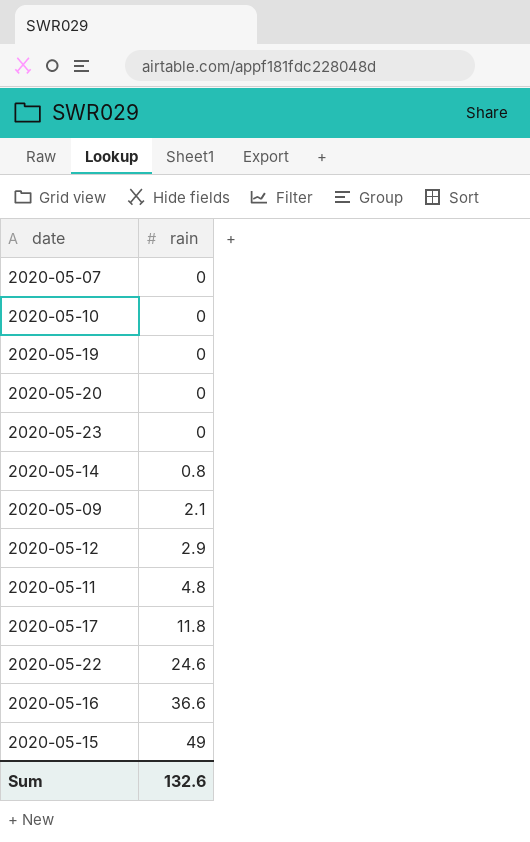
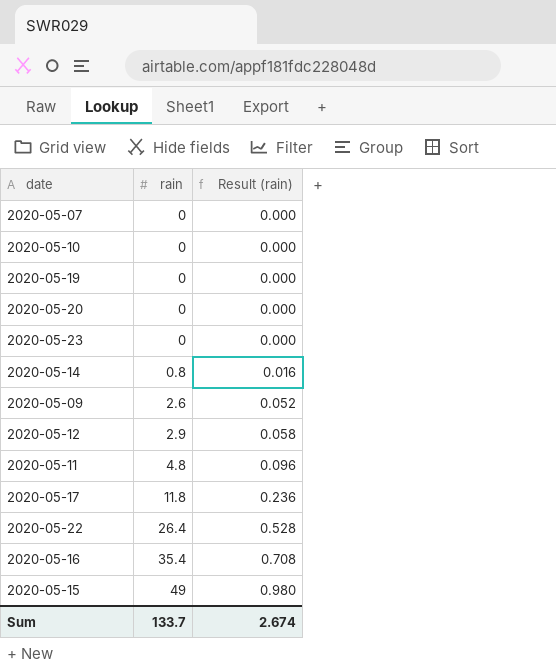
column Result (rain) | formula: none -> [rain] * 0.02
2020-05-09 | rain: 2.1 -> 2.6
2020-05-22 | rain: 24.6 -> 26.4
2020-05-16 | rain: 36.6 -> 35.4
Sum | rain: 132.6 -> 133.7

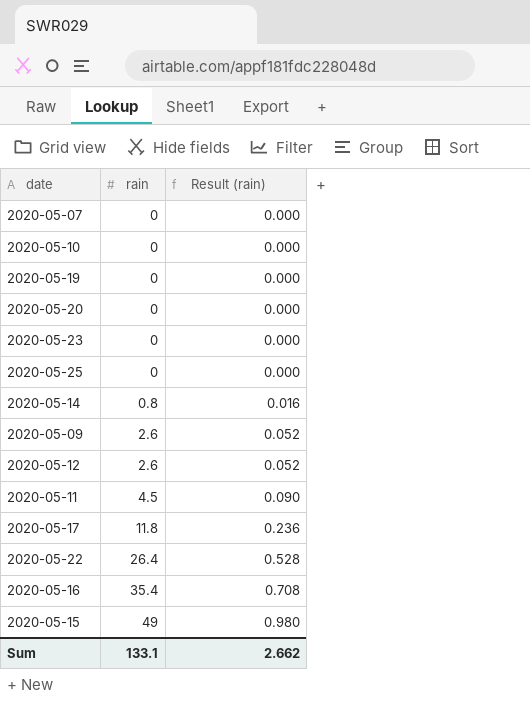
row 2020-05-25: none -> 0 | 0.000
2020-05-12 | rain: 2.9 -> 2.6
2020-05-12 | Result (rain): 0.058 -> 0.052
2020-05-11 | rain: 4.8 -> 4.5
2020-05-11 | Result (rain): 0.096 -> 0.090
Sum | rain: 133.7 -> 133.1
Sum | Result (rain): 2.674 -> 2.662

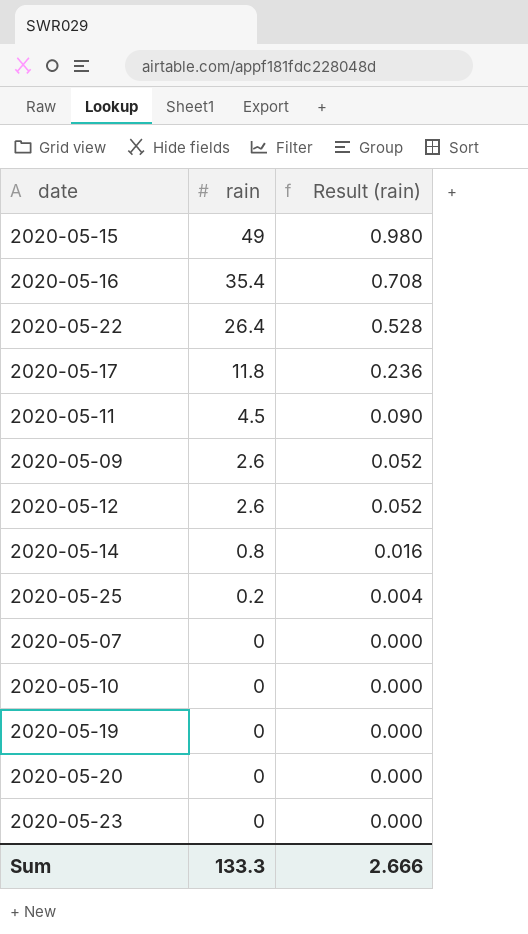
row order: rain ascending -> rain descending
2020-05-25 | rain: 0 -> 0.2
2020-05-25 | Result (rain): 0.000 -> 0.004
Sum | rain: 133.1 -> 133.3
Sum | Result (rain): 2.662 -> 2.666

